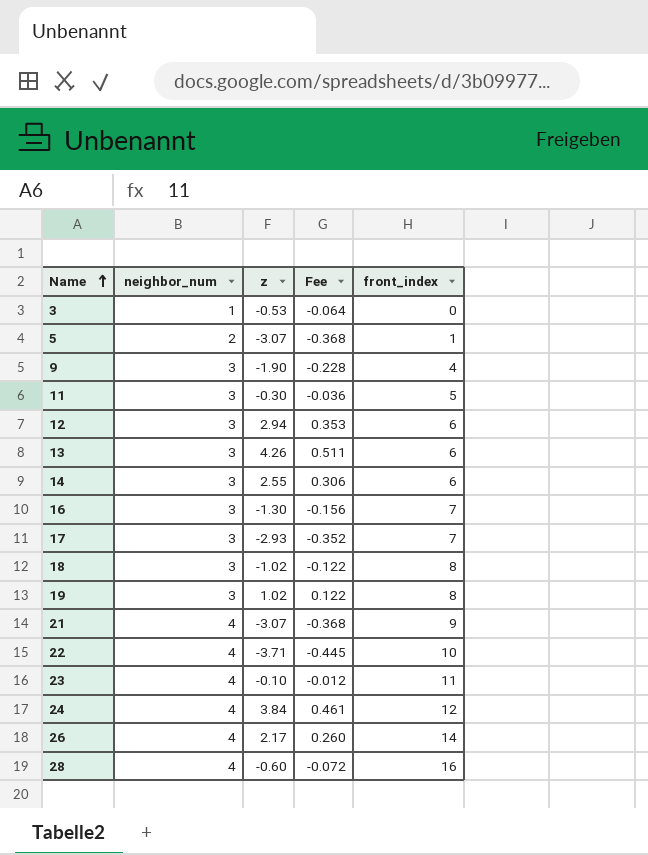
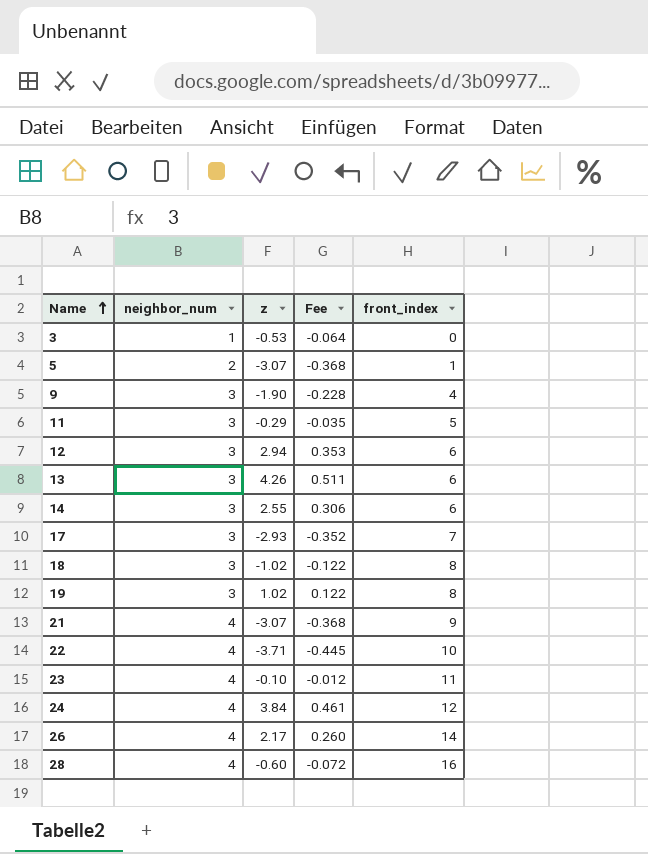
row 16: 3 | -1.30 | -0.156 | 7 -> none
11 | z: -0.30 -> -0.29
11 | Fee: -0.036 -> -0.035

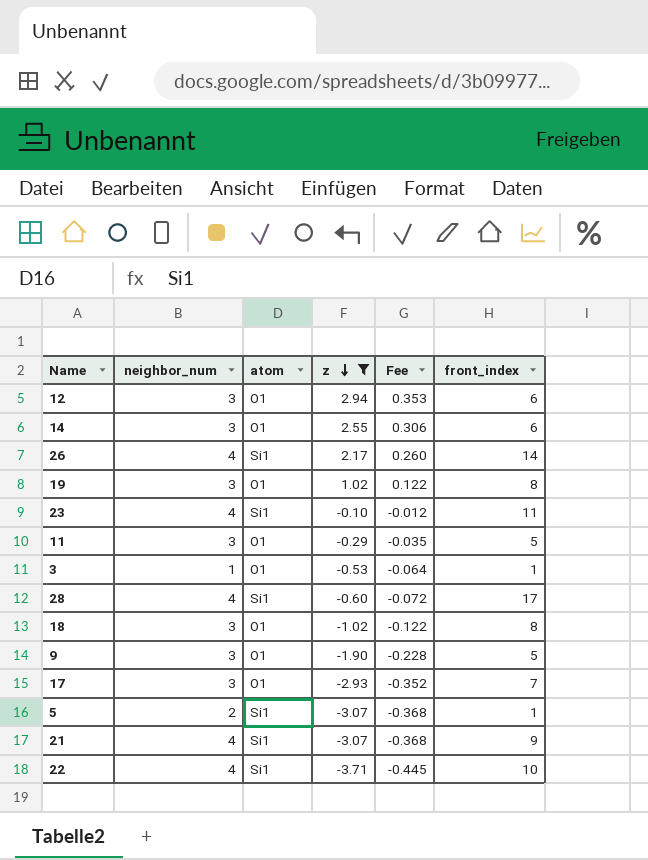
filter: none -> z <= 2.94
row order: Name ascending -> z descending
column atom | position: none -> 3
3 | front_index: 0 -> 1
28 | front_index: 16 -> 17
9 | front_index: 4 -> 5

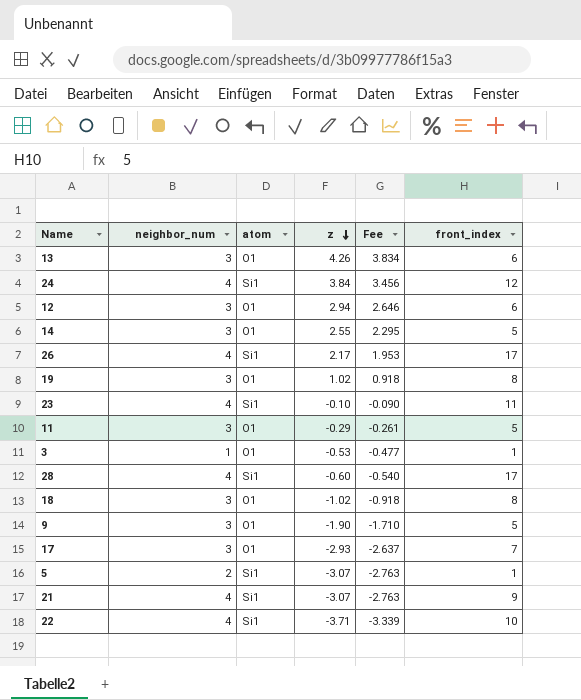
filter: z <= 2.94 -> none
column Fee | formula: [z] * 0.12 -> [z] * 0.9
14 | front_index: 6 -> 5
26 | front_index: 14 -> 17

